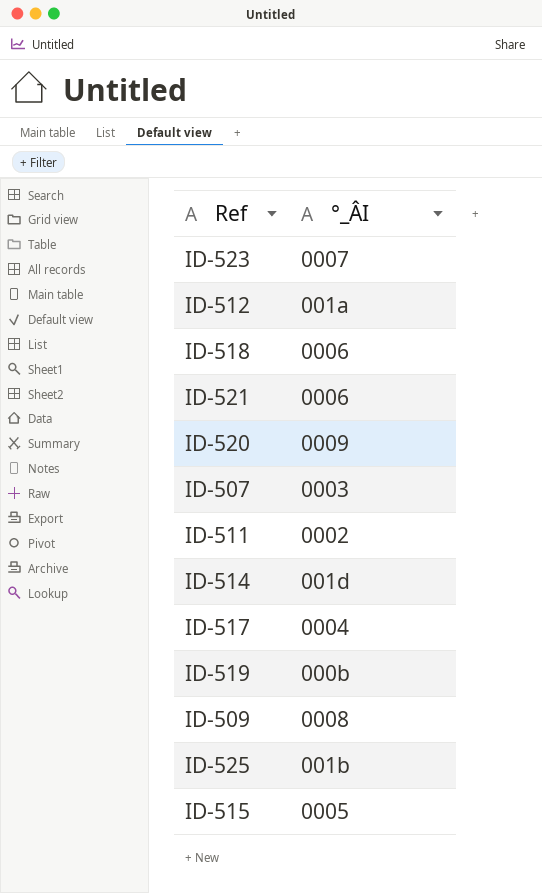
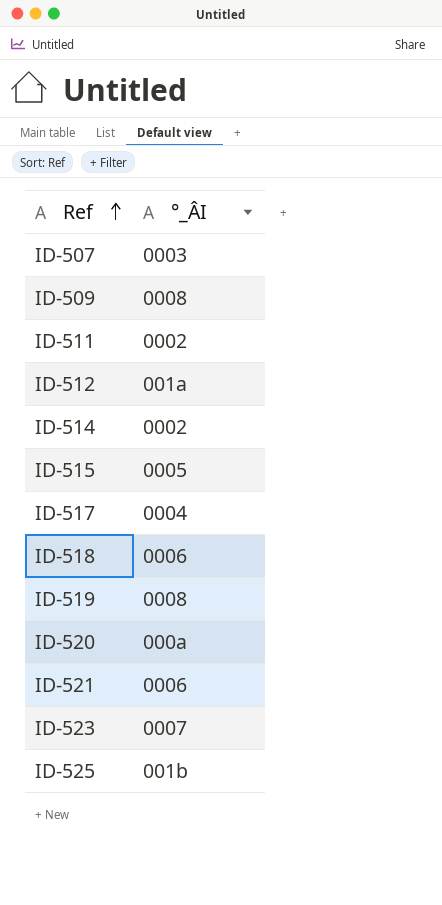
row order: none -> Ref ascending
ID-514 | °_ÂI: 001d -> 0002
ID-519 | °_ÂI: 000b -> 0008
ID-520 | °_ÂI: 0009 -> 000a

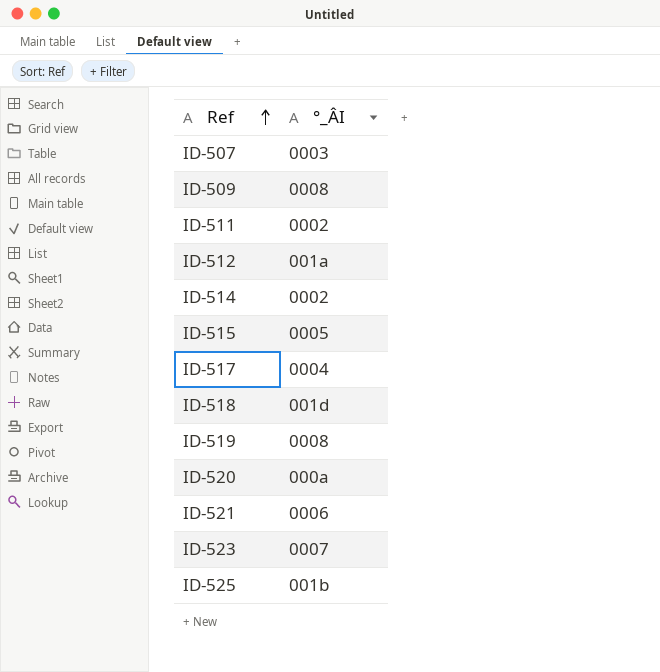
ID-518 | °_ÂI: 0006 -> 001d

